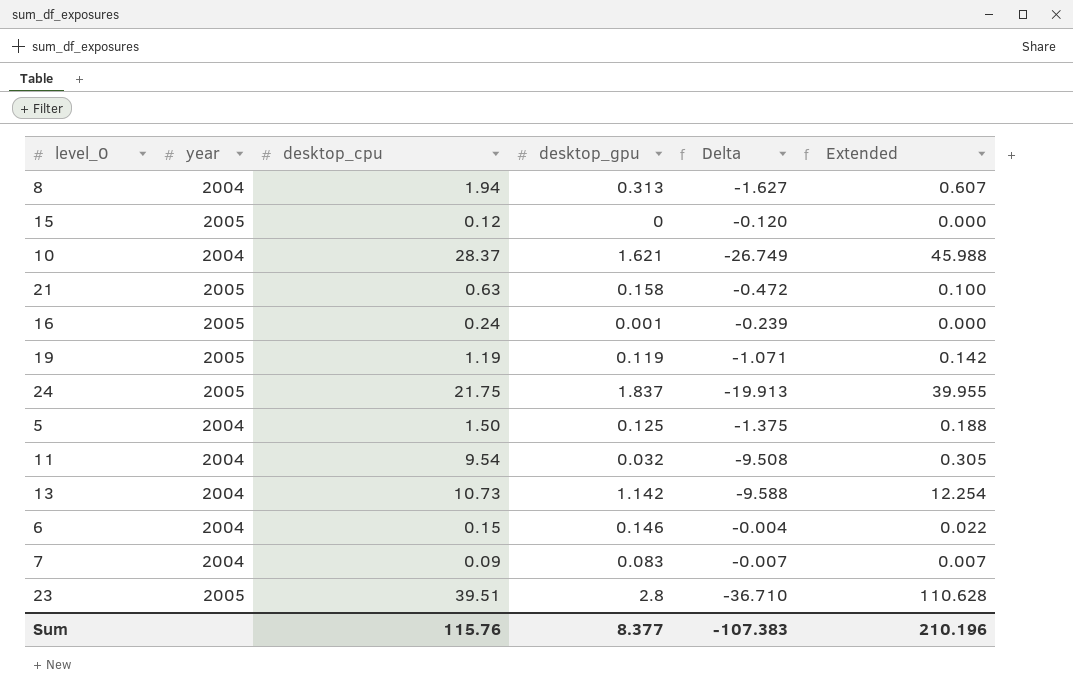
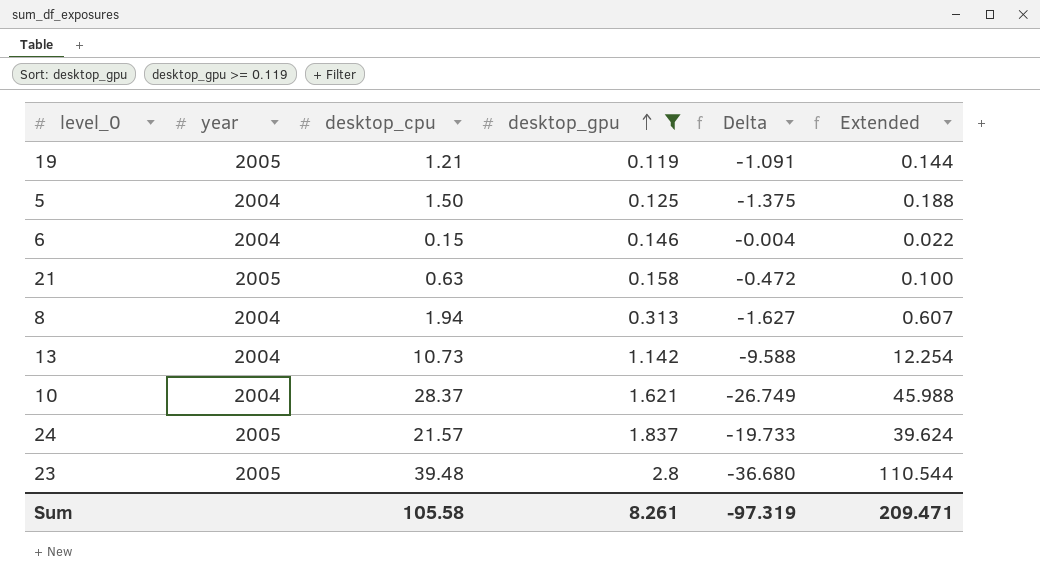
filter: none -> desktop_gpu >= 0.119
row order: none -> desktop_gpu ascending
19 | desktop_cpu: 1.19 -> 1.21
19 | Delta: -1.071 -> -1.091
19 | Extended: 0.142 -> 0.144
24 | desktop_cpu: 21.75 -> 21.57
24 | Delta: -19.913 -> -19.733
24 | Extended: 39.955 -> 39.624
23 | desktop_cpu: 39.51 -> 39.48
23 | Delta: -36.710 -> -36.680
23 | Extended: 110.628 -> 110.544
Sum | desktop_cpu: 115.76 -> 105.58
Sum | desktop_gpu: 8.377 -> 8.261
Sum | Delta: -107.383 -> -97.319
Sum | Extended: 210.196 -> 209.471

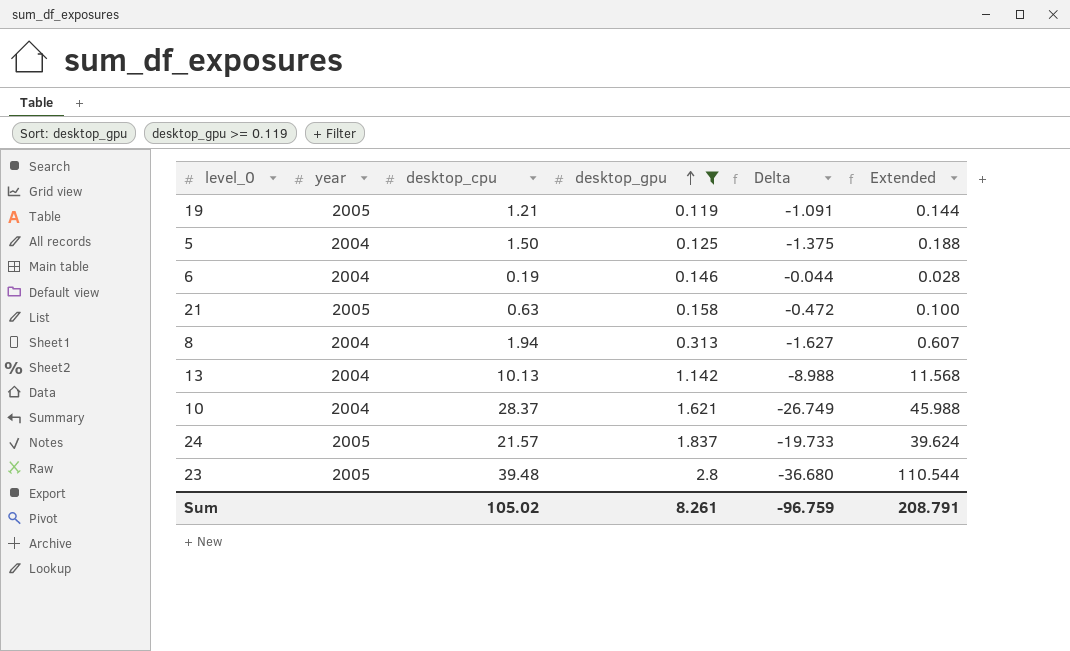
6 | desktop_cpu: 0.15 -> 0.19
6 | Delta: -0.004 -> -0.044
6 | Extended: 0.022 -> 0.028
13 | desktop_cpu: 10.73 -> 10.13
13 | Delta: -9.588 -> -8.988
13 | Extended: 12.254 -> 11.568
Sum | desktop_cpu: 105.58 -> 105.02
Sum | Delta: -97.319 -> -96.759
Sum | Extended: 209.471 -> 208.791

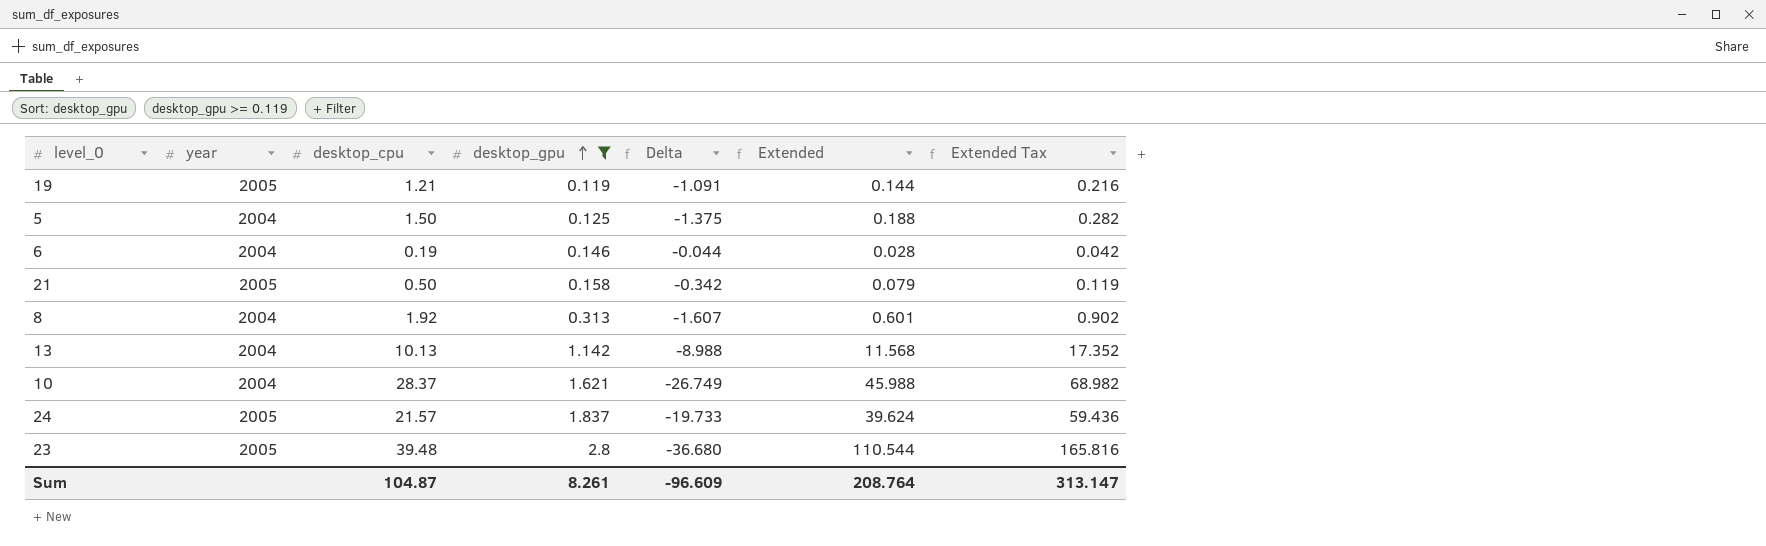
column Extended Tax | formula: none -> [Extended] * 1.5
21 | desktop_cpu: 0.63 -> 0.50
21 | Delta: -0.472 -> -0.342
21 | Extended: 0.100 -> 0.079
8 | desktop_cpu: 1.94 -> 1.92
8 | Delta: -1.627 -> -1.607
8 | Extended: 0.607 -> 0.601
Sum | desktop_cpu: 105.02 -> 104.87
Sum | Delta: -96.759 -> -96.609
Sum | Extended: 208.791 -> 208.764

